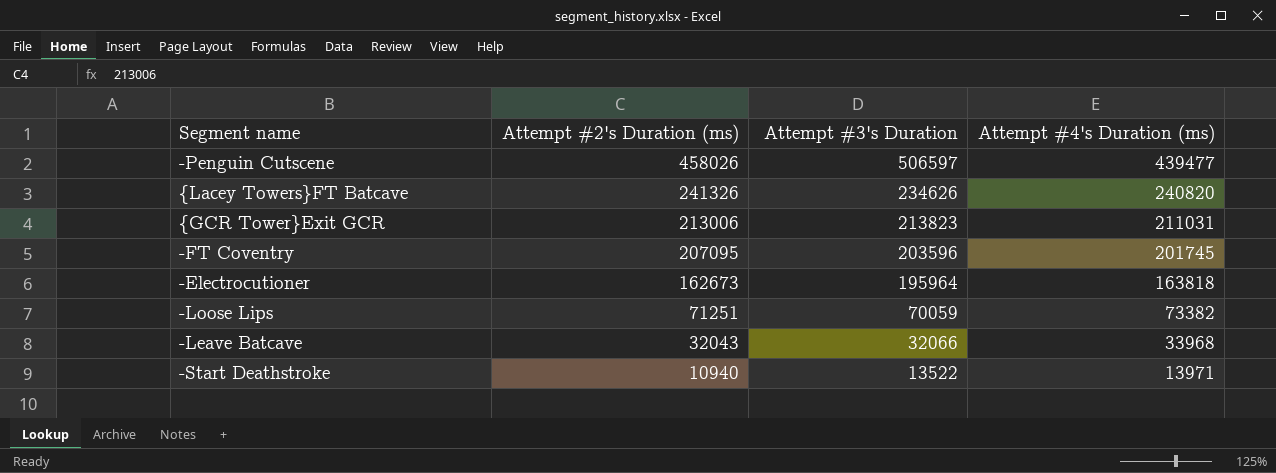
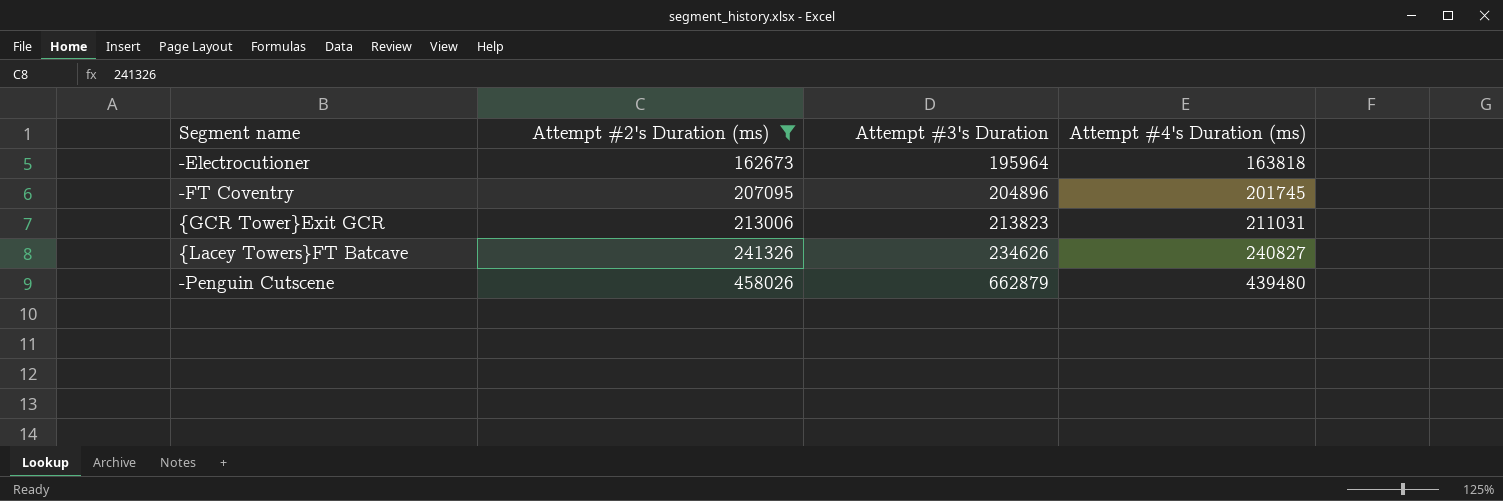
filter: none -> Attempt #2's Duration (ms) >= 162673
row order: Attempt #2's Duration (ms) descending -> Attempt #2's Duration (ms) ascending
-FT Coventry | Attempt #3's Duration: 203596 -> 204896
{Lacey Towers}FT Batcave | Attempt #4's Duration (ms): 240820 -> 240827
-Penguin Cutscene | Attempt #3's Duration: 506597 -> 662879
-Penguin Cutscene | Attempt #4's Duration (ms): 439477 -> 439480

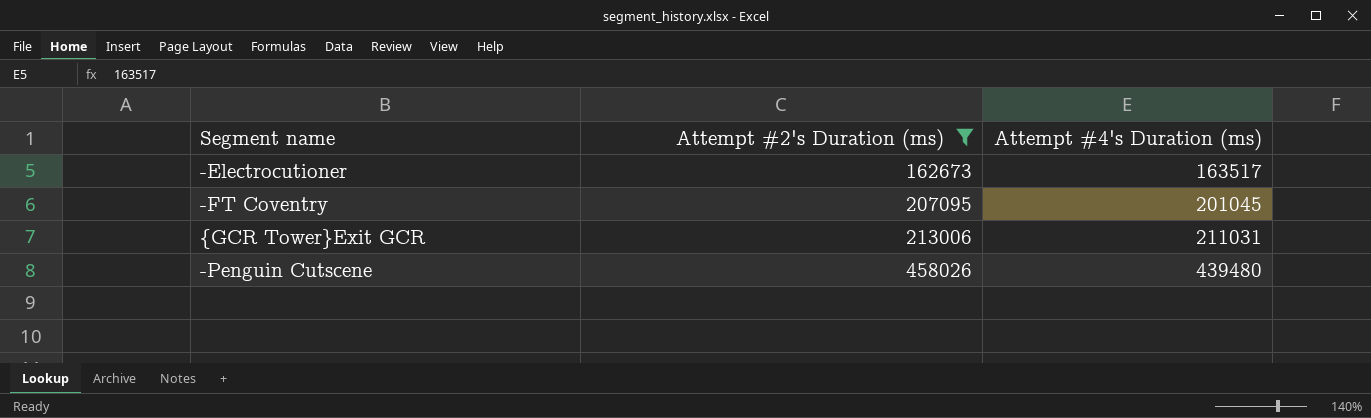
column Attempt #3's Duration | position: 3 -> none
row {Lacey Towers}FT Batcave: 241326 | 234626 | 240827 -> none
-Electrocutioner | Attempt #4's Duration (ms): 163818 -> 163517
-FT Coventry | Attempt #4's Duration (ms): 201745 -> 201045

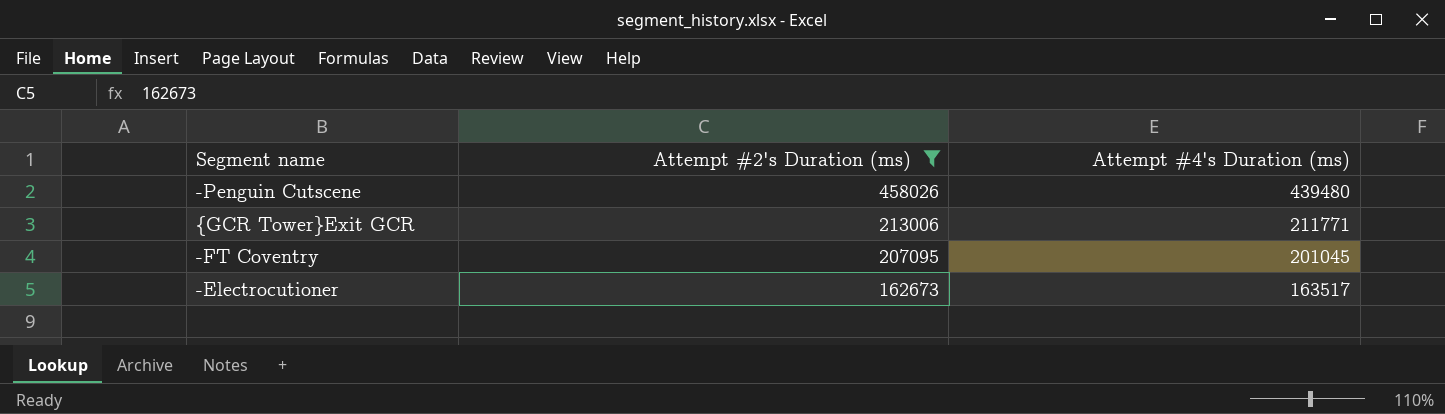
row order: Attempt #2's Duration (ms) ascending -> Attempt #2's Duration (ms) descending
{GCR Tower}Exit GCR | Attempt #4's Duration (ms): 211031 -> 211771

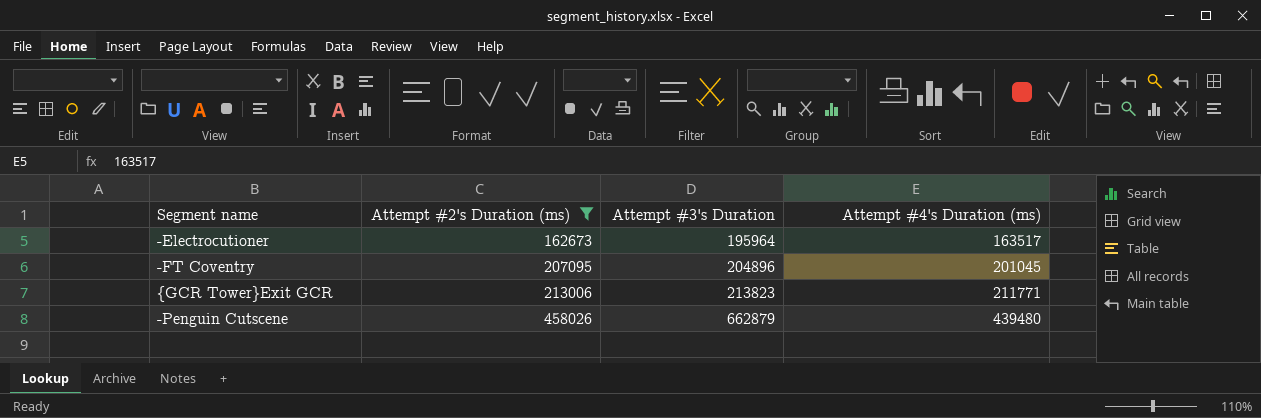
row order: Attempt #2's Duration (ms) descending -> Attempt #2's Duration (ms) ascending
column Attempt #3's Duration | position: none -> 3

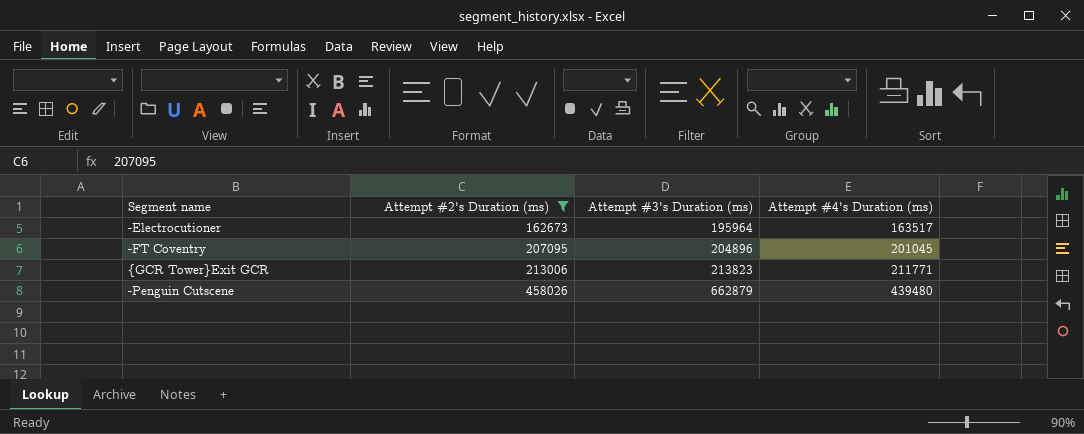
column name: Attempt #3's Duration -> Attempt #3's Duration (ms)

